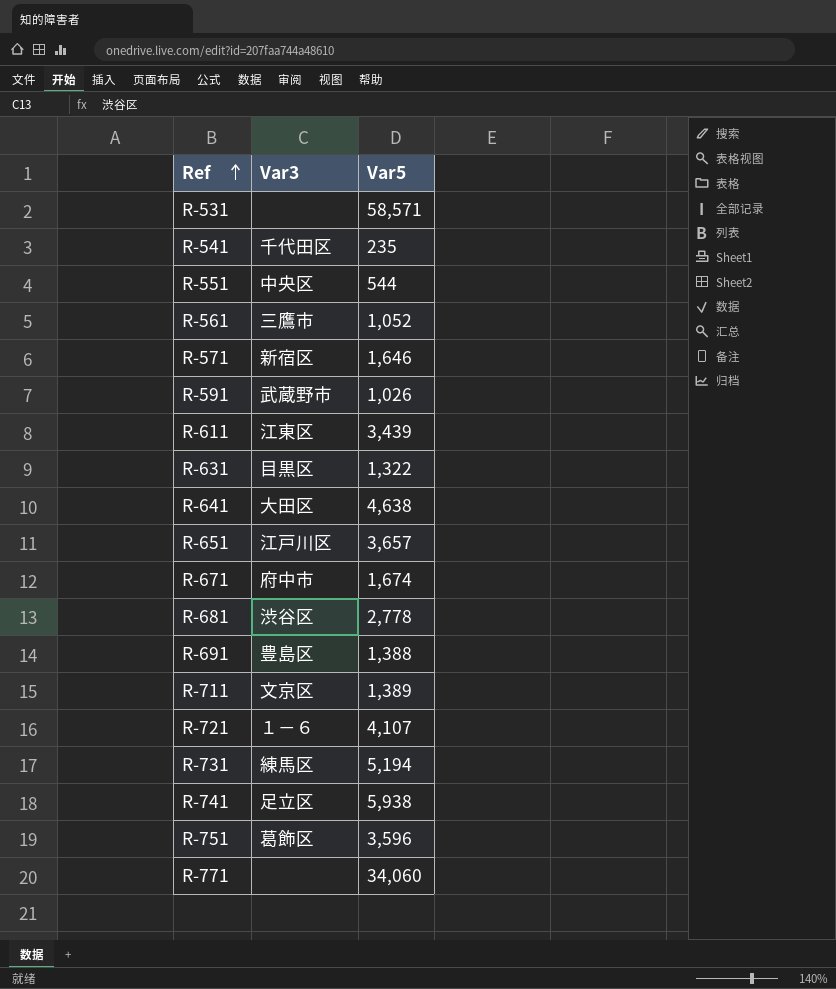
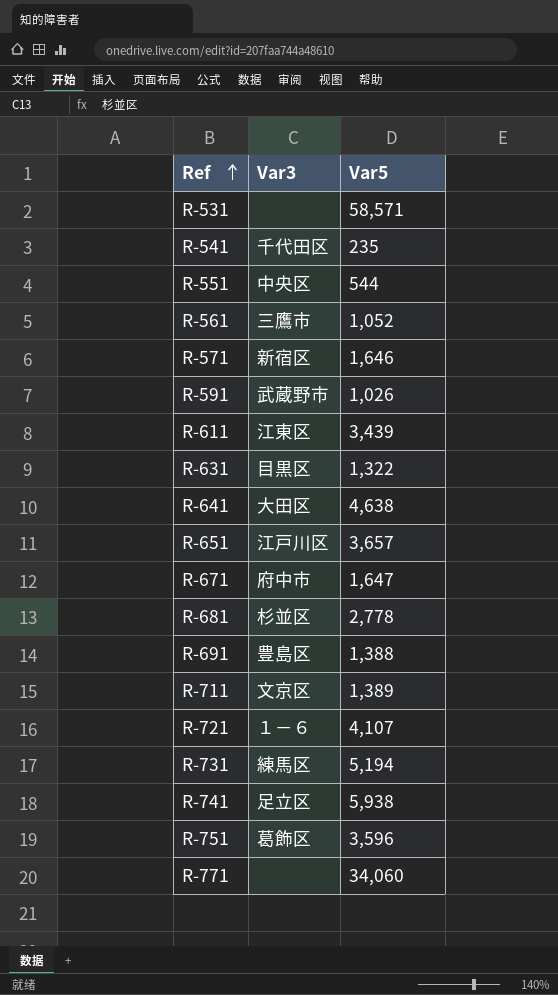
R-671 | Var5: 1,674 -> 1,647
R-681 | Var3: 渋谷区 -> 杉並区

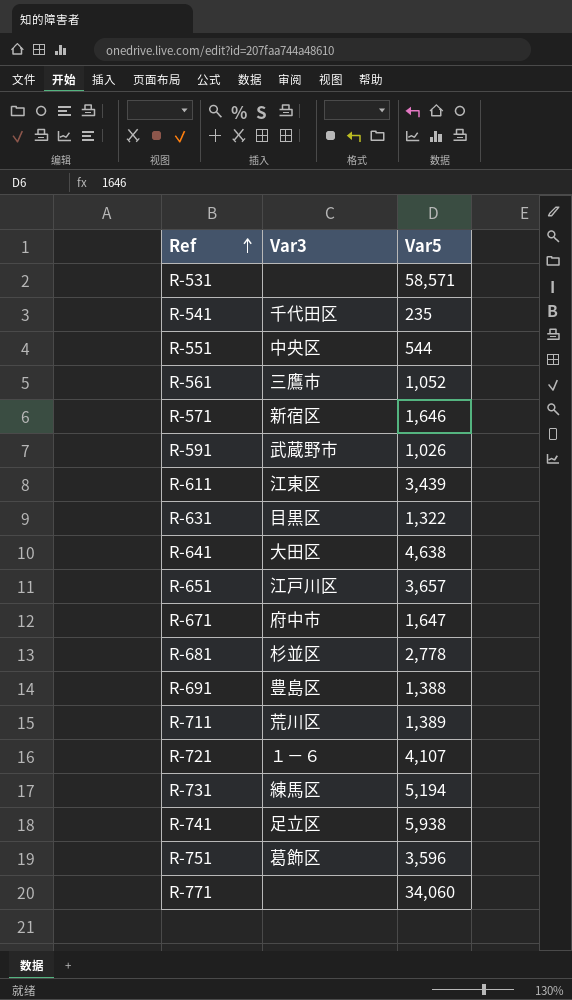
R-711 | Var3: 文京区 -> 荒川区

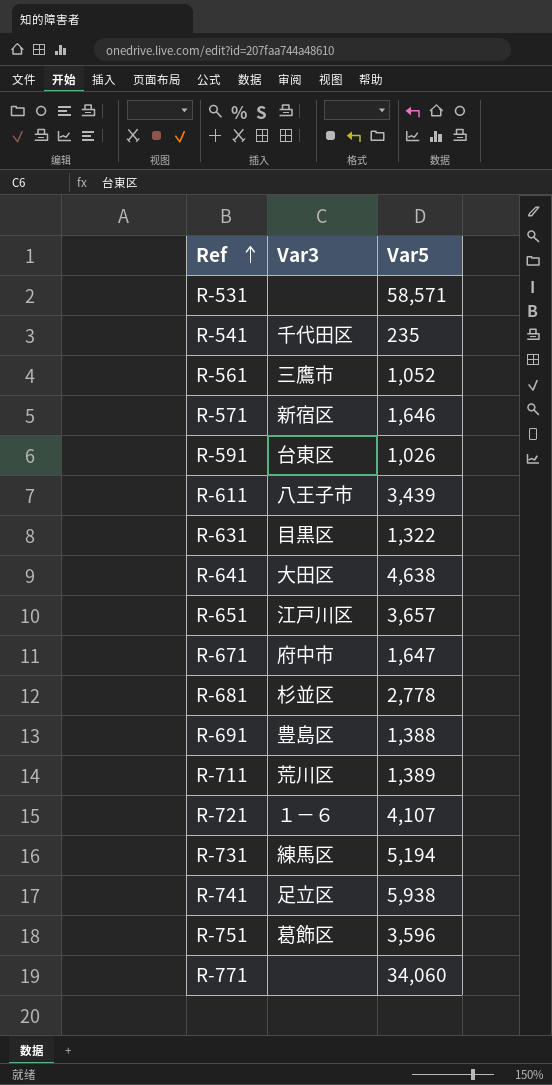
row R-551: 中央区 | 544 -> none
R-591 | Var3: 武蔵野市 -> 台東区
R-611 | Var3: 江東区 -> 八王子市

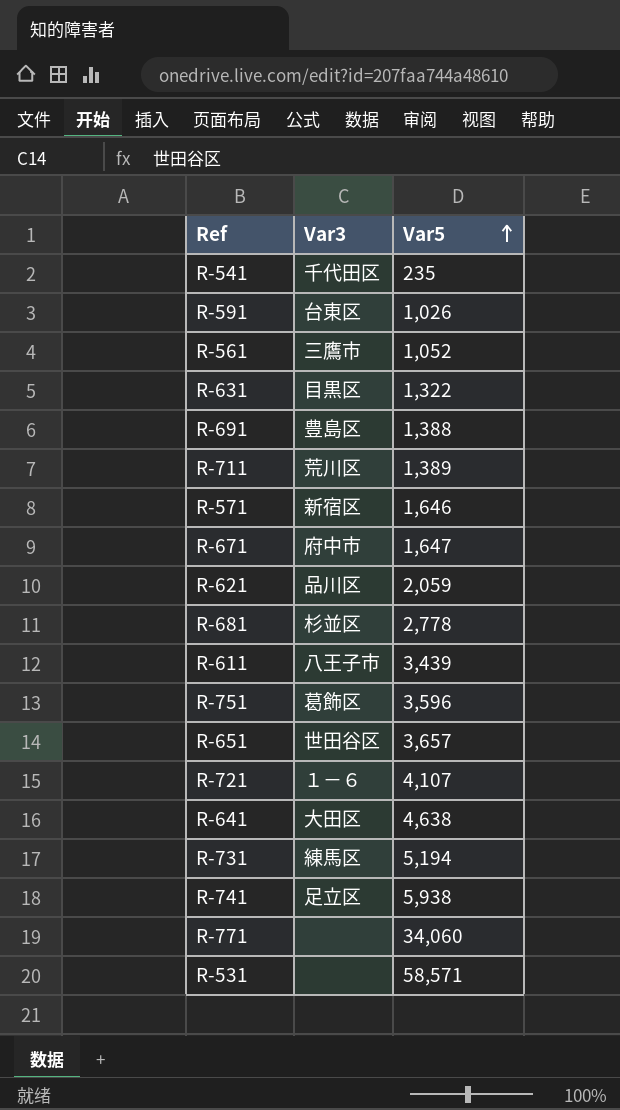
row order: Ref ascending -> Var5 ascending
row R-621: none -> 品川区 | 2,059
R-651 | Var3: 江戸川区 -> 世田谷区

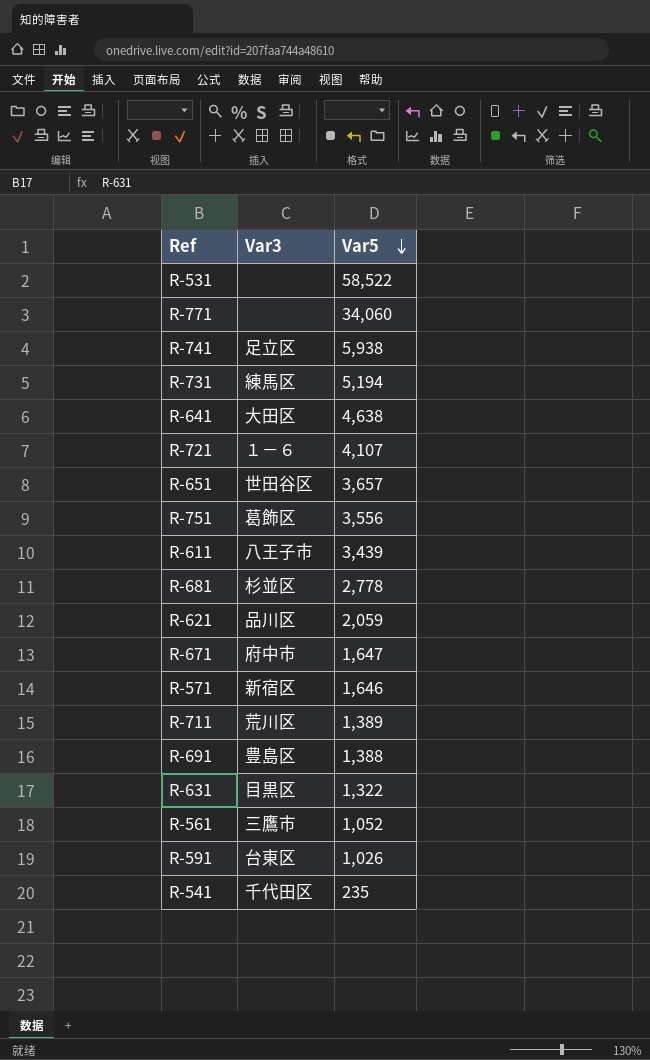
row order: Var5 ascending -> Var5 descending
R-531 | Var5: 58,571 -> 58,522
R-751 | Var5: 3,596 -> 3,556

